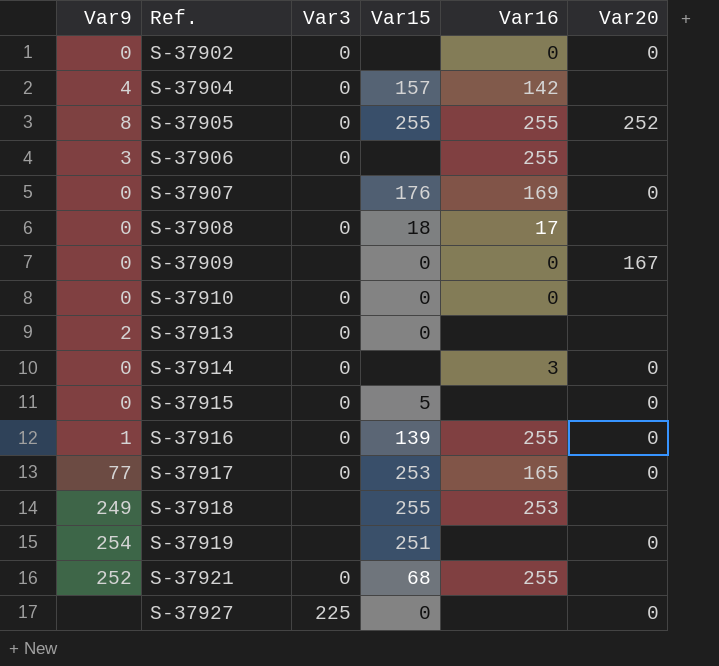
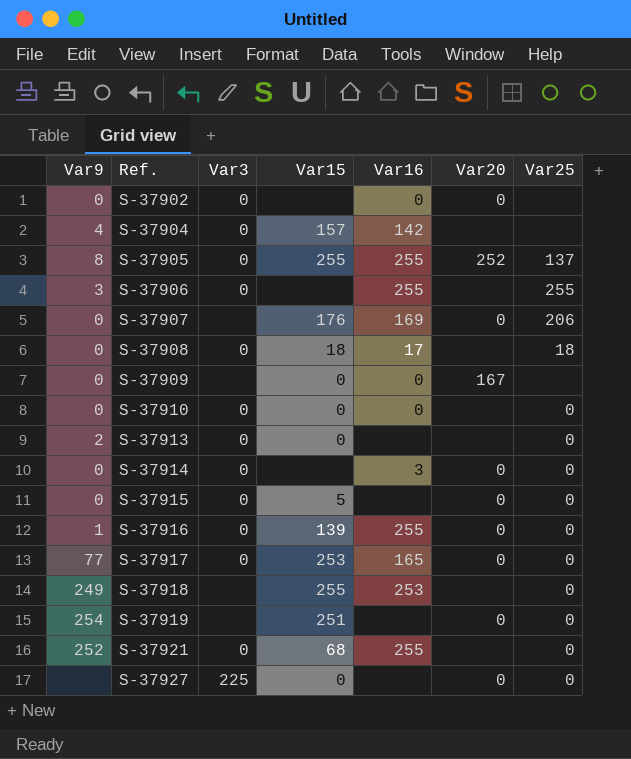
column Var25 | position: none -> 7

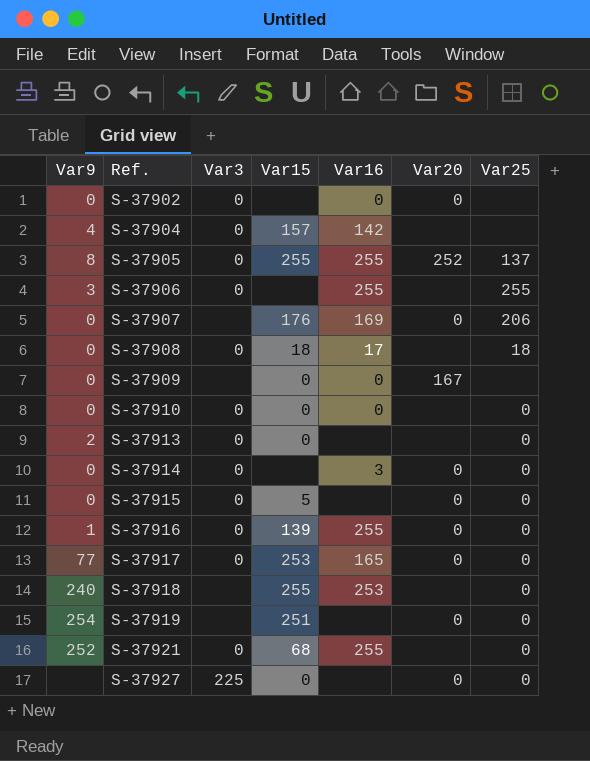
S-37918 | Var9: 249 -> 240

